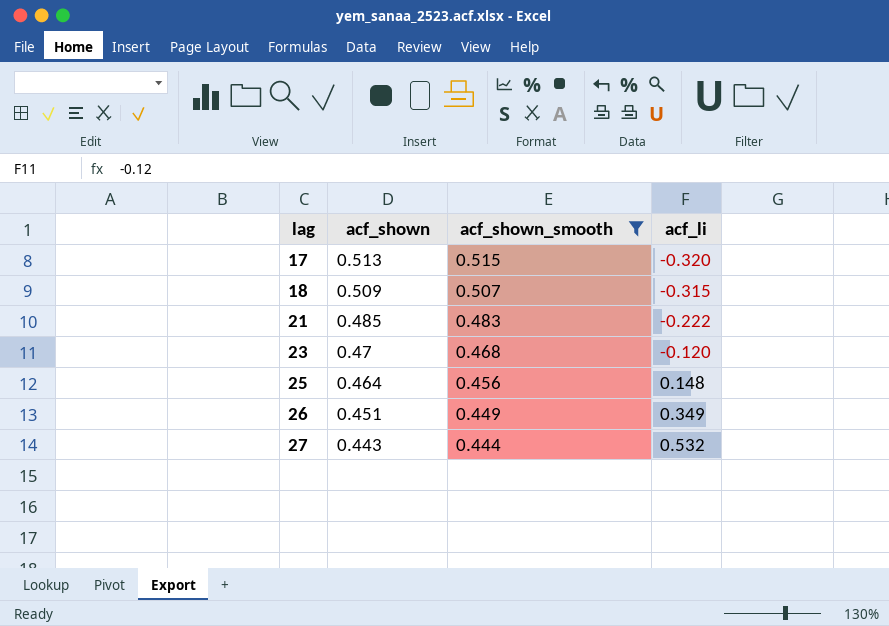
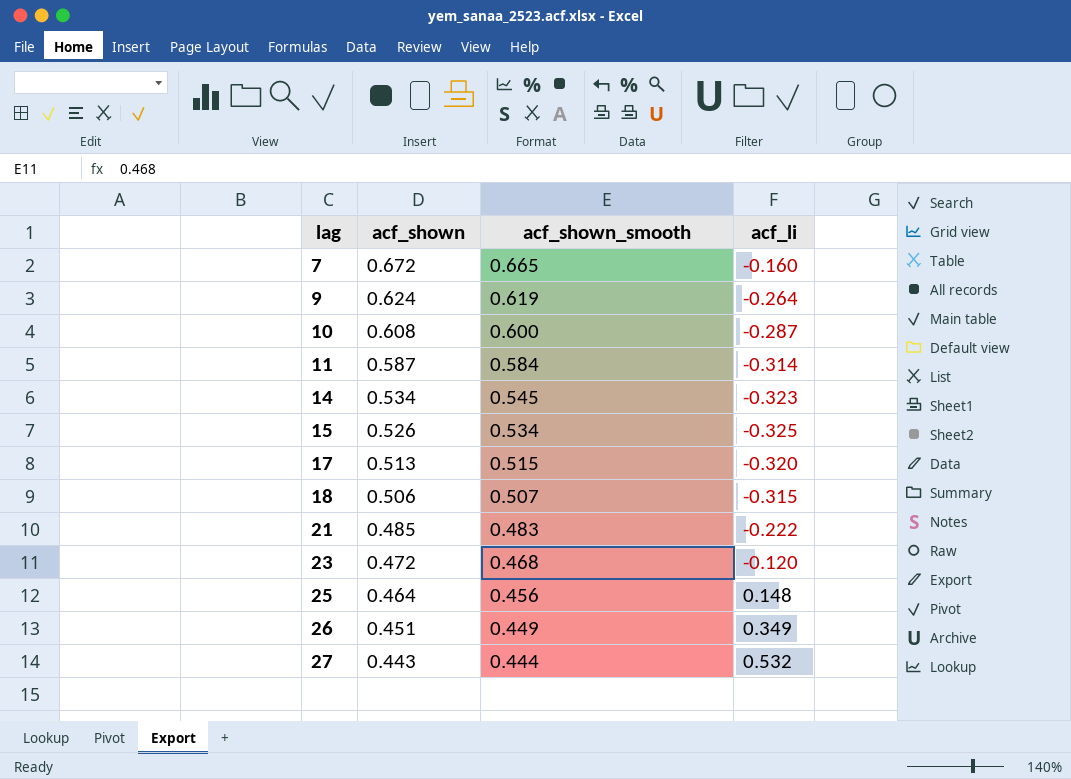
filter: acf_shown_smooth <= 0.515 -> none
18 | acf_shown: 0.509 -> 0.506
23 | acf_shown: 0.47 -> 0.472

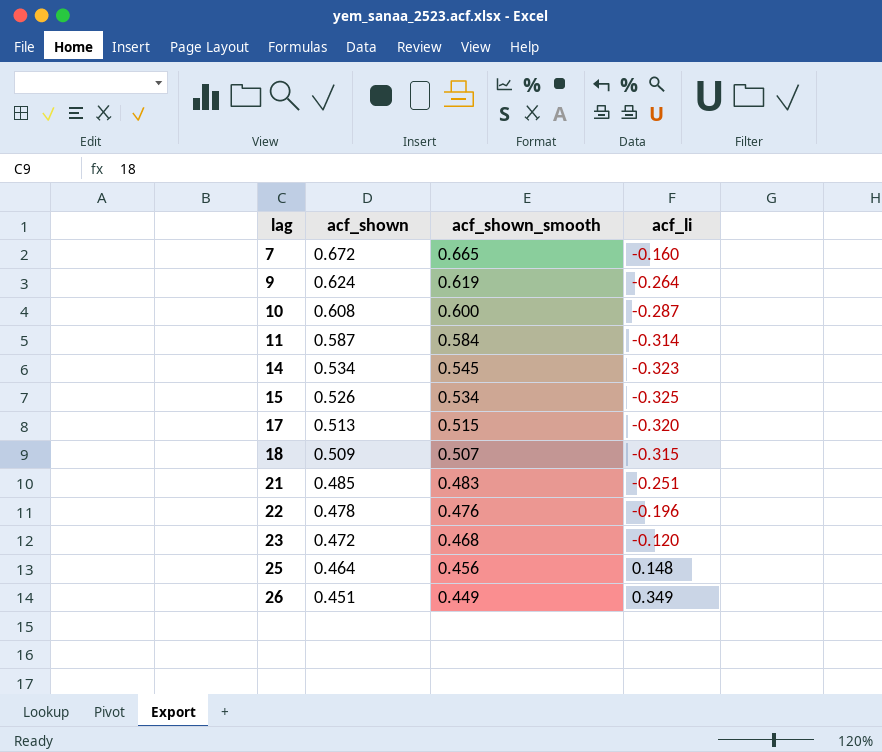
row 27: 0.443 | 0.444 | 0.532 -> none
18 | acf_shown: 0.506 -> 0.509
21 | acf_li: -0.222 -> -0.251
row 22: none -> 0.478 | 0.476 | -0.196

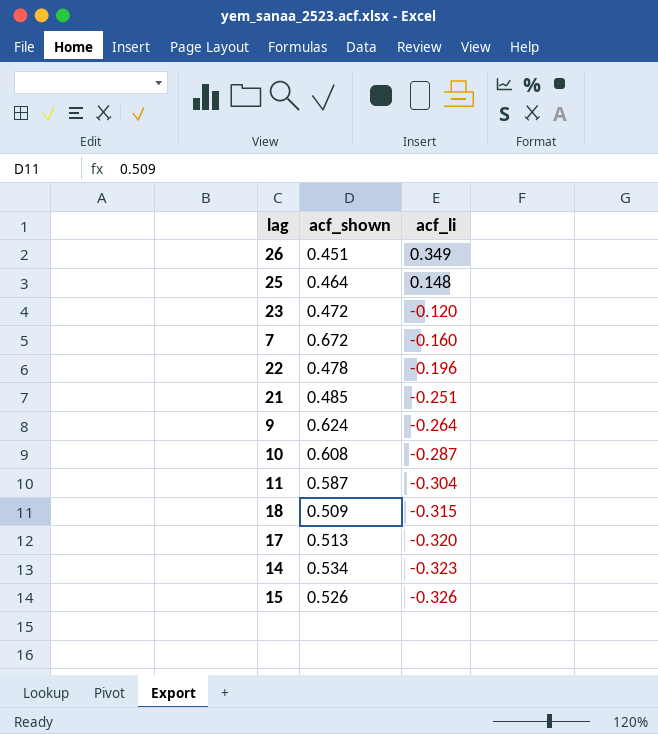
row order: lag ascending -> acf_li descending
column acf_shown_smooth | position: 3 -> none
11 | acf_li: -0.314 -> -0.304
15 | acf_li: -0.325 -> -0.326

